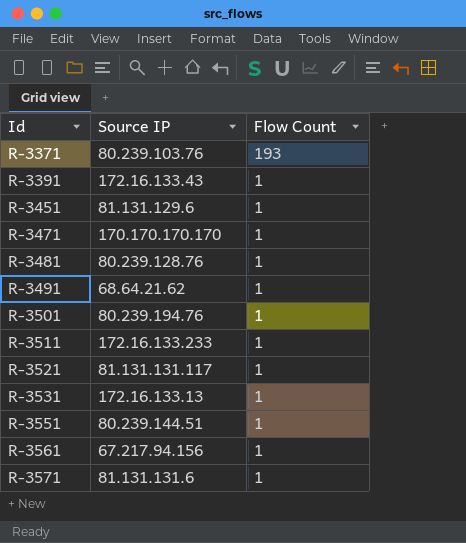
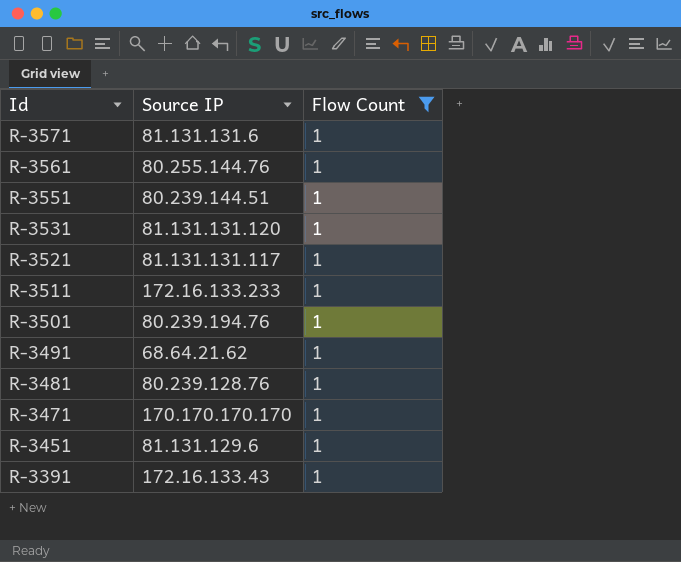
filter: none -> Flow Count = 1
row order: Id ascending -> Id descending
R-3561 | Source IP: 67.217.94.156 -> 80.255.144.76
R-3531 | Source IP: 172.16.133.13 -> 81.131.131.120

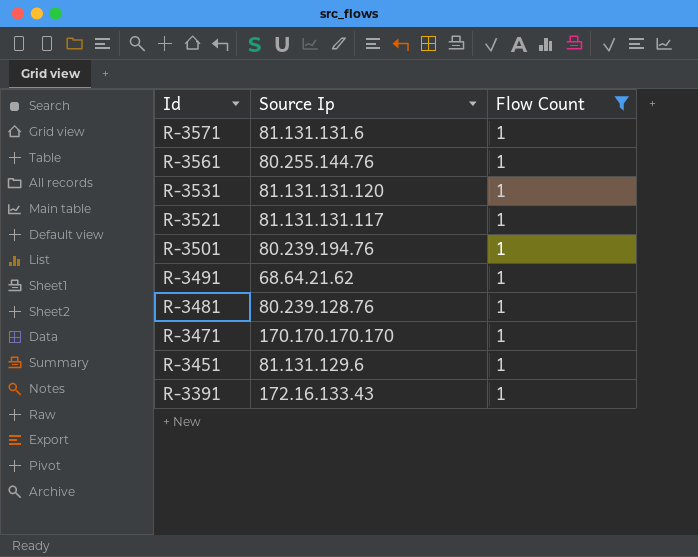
column name: Source IP -> Source Ip
row R-3551: 80.239.144.51 | 1 -> none
row R-3511: 172.16.133.233 | 1 -> none

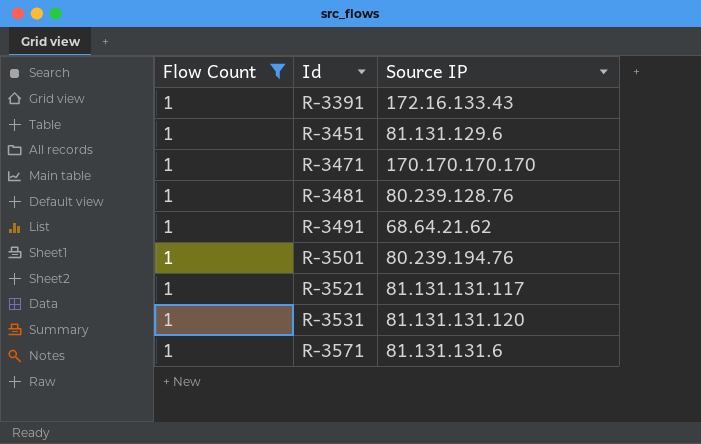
row order: Id descending -> Id ascending
column Flow Count | position: 3 -> 1
column name: Source Ip -> Source IP
row R-3561: 80.255.144.76 | 1 -> none

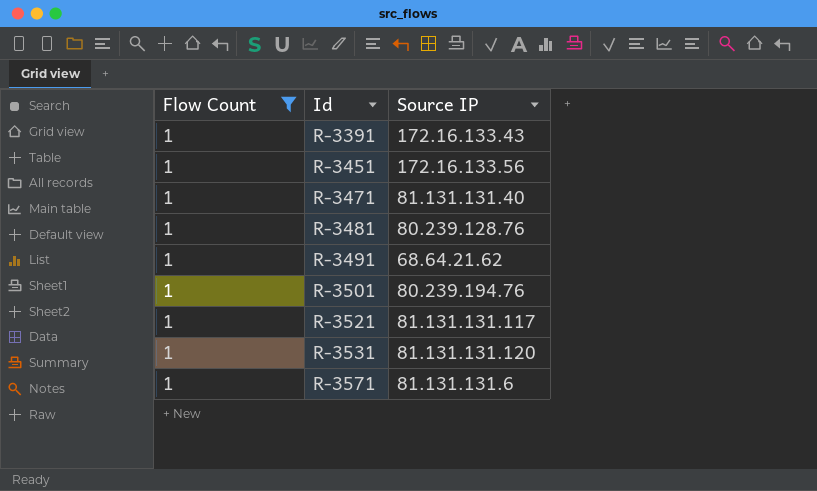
R-3451 | Source IP: 81.131.129.6 -> 172.16.133.56
R-3471 | Source IP: 170.170.170.170 -> 81.131.131.40

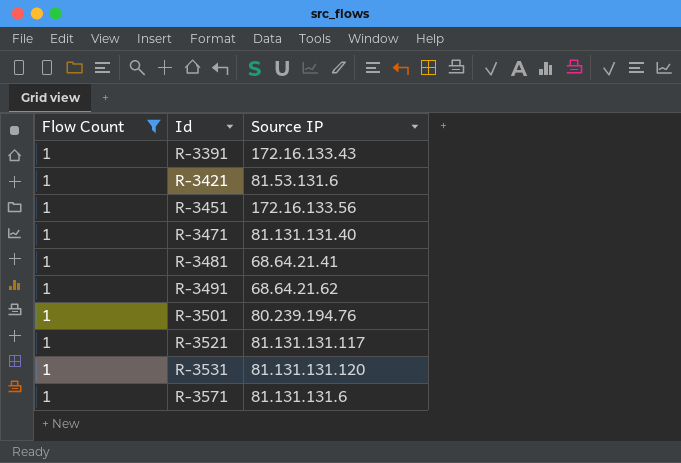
row R-3421: none -> 1 | 81.53.131.6
R-3481 | Source IP: 80.239.128.76 -> 68.64.21.41

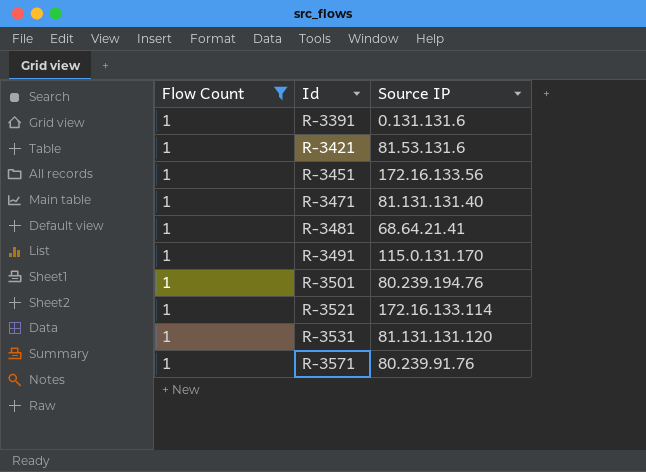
R-3391 | Source IP: 172.16.133.43 -> 0.131.131.6
R-3491 | Source IP: 68.64.21.62 -> 115.0.131.170
R-3521 | Source IP: 81.131.131.117 -> 172.16.133.114
R-3571 | Source IP: 81.131.131.6 -> 80.239.91.76

